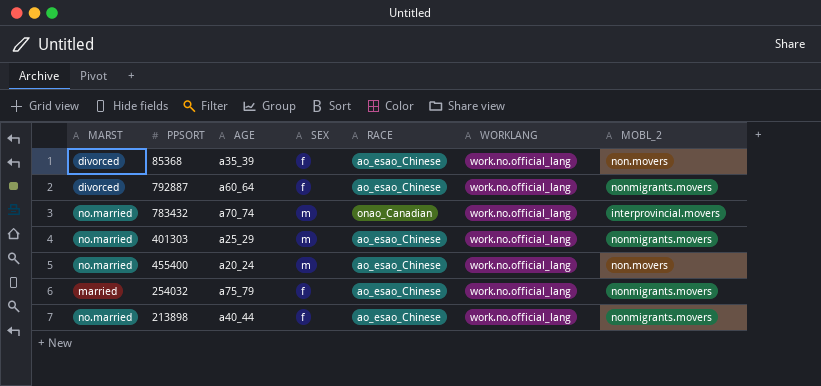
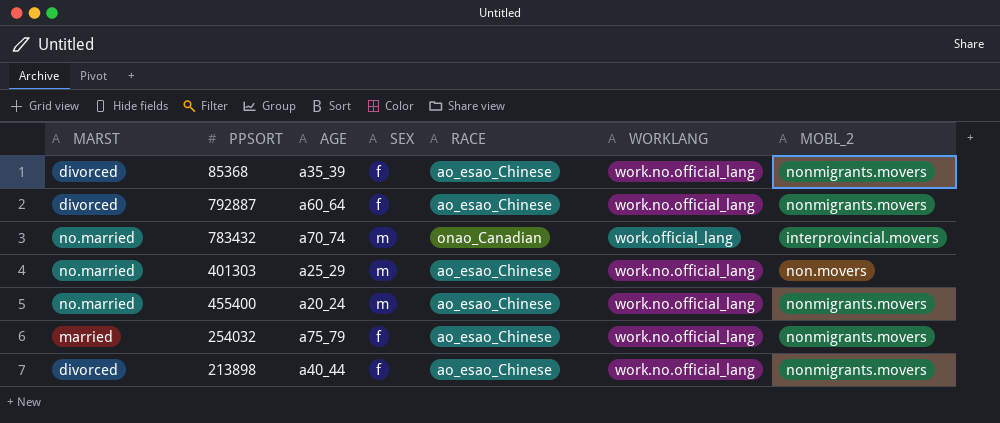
85368 | MOBL_2: non.movers -> nonmigrants.movers
783432 | WORKLANG: work.no.official_lang -> work.official_lang
401303 | MOBL_2: nonmigrants.movers -> non.movers
455400 | MOBL_2: non.movers -> nonmigrants.movers
213898 | MARST: no.married -> divorced

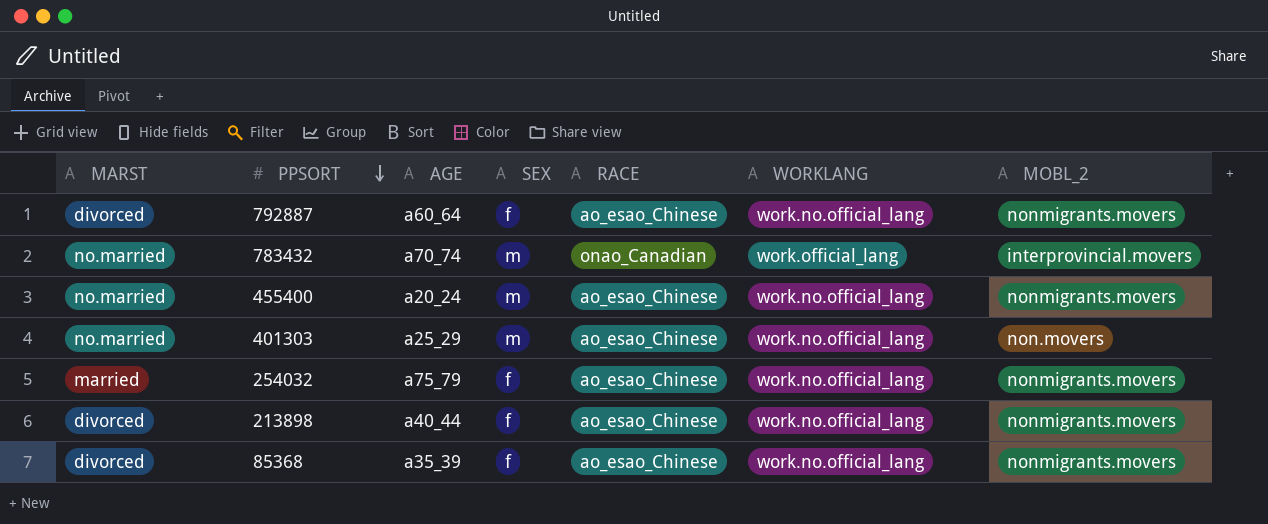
row order: none -> PPSORT descending

